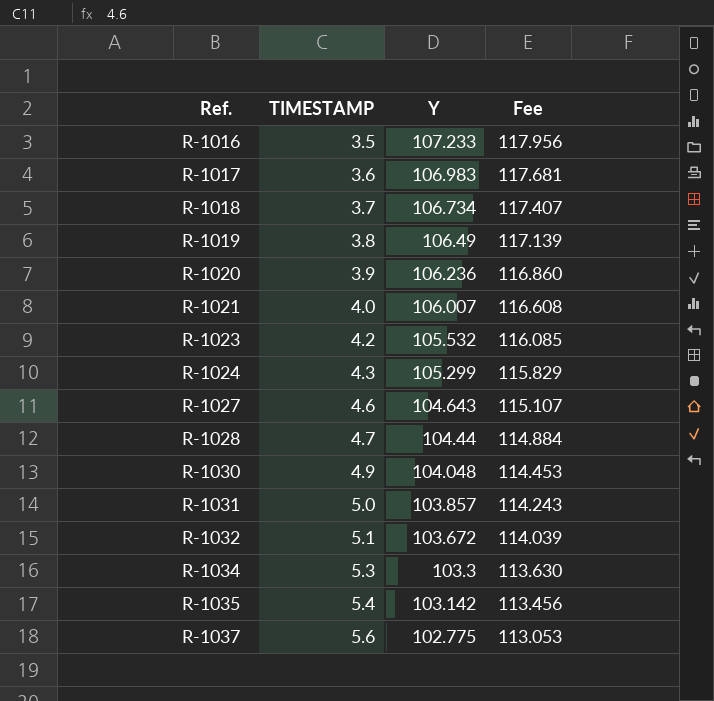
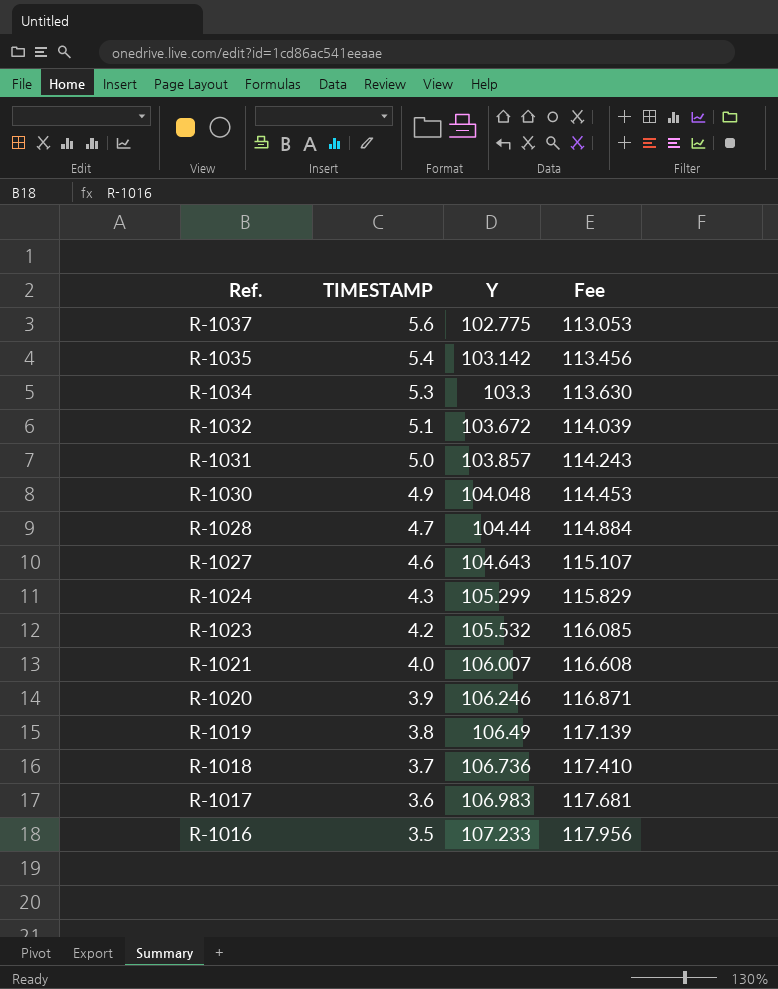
row order: Ref. ascending -> Ref. descending
R-1020 | Y: 106.236 -> 106.246
R-1020 | Fee: 116.860 -> 116.871
R-1018 | Y: 106.734 -> 106.736
R-1018 | Fee: 117.407 -> 117.410

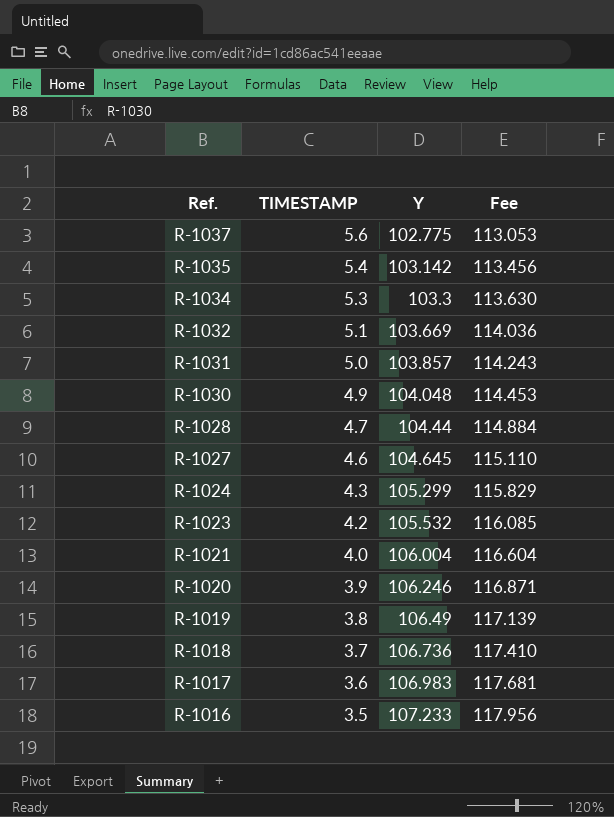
R-1032 | Y: 103.672 -> 103.669
R-1032 | Fee: 114.039 -> 114.036
R-1027 | Y: 104.643 -> 104.645
R-1027 | Fee: 115.107 -> 115.110
R-1021 | Y: 106.007 -> 106.004
R-1021 | Fee: 116.608 -> 116.604

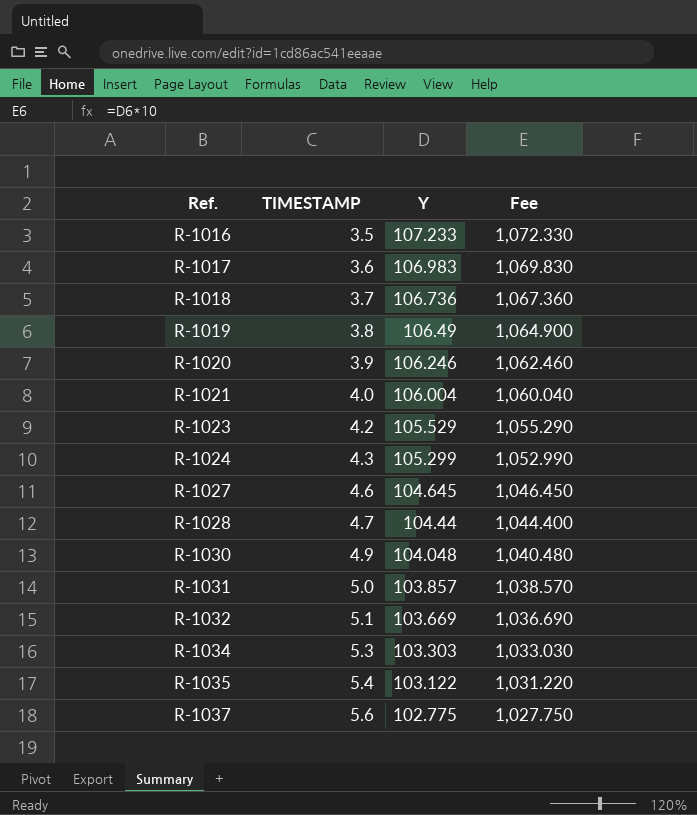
row order: Ref. descending -> Ref. ascending
column Fee | formula: [Y] * 1.1 -> [Y] * 10
R-1023 | Y: 105.532 -> 105.529
R-1034 | Y: 103.3 -> 103.303
R-1035 | Y: 103.142 -> 103.122

